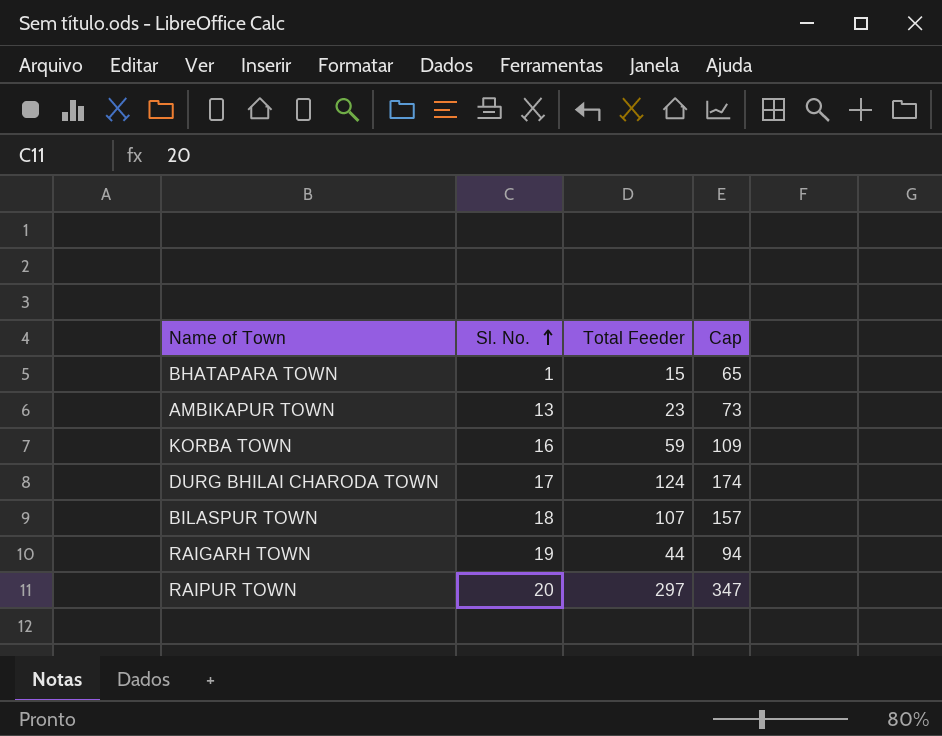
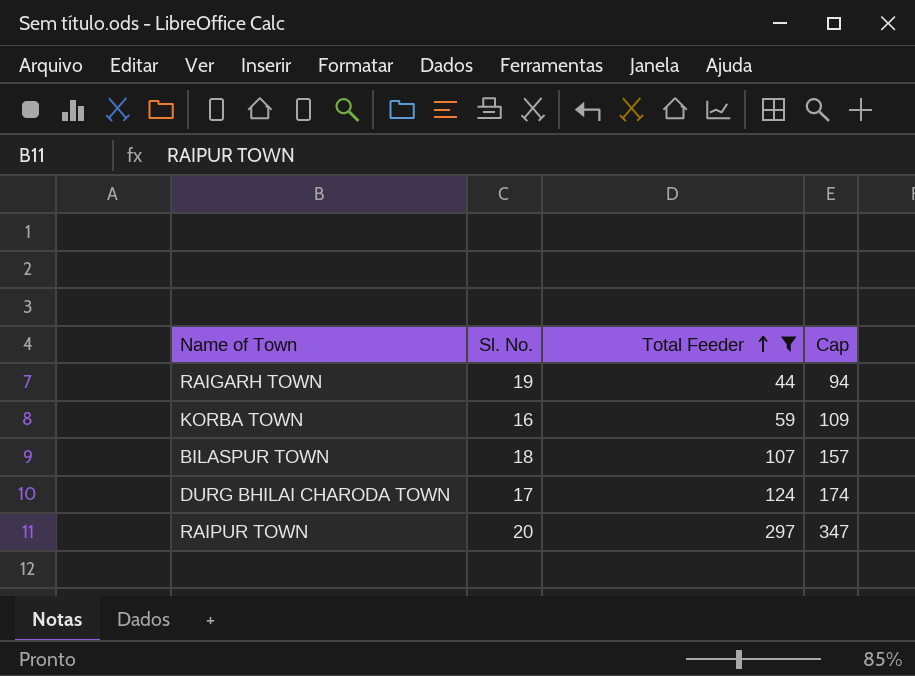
filter: none -> Total Feeder >= 44
row order: Sl. No. ascending -> Total Feeder ascending

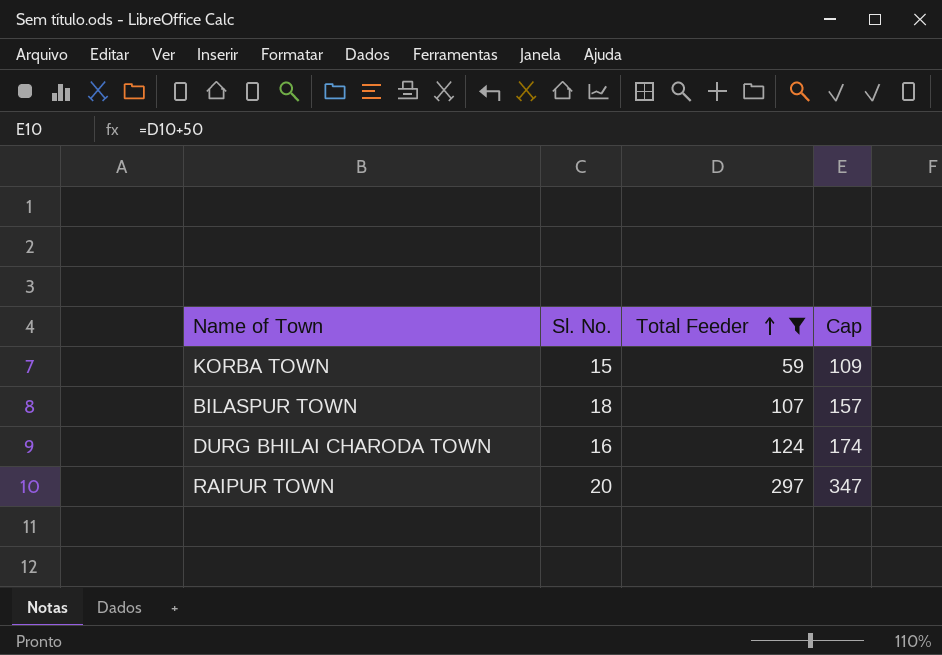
row RAIGARH TOWN: 19 | 44 | 94 -> none
KORBA TOWN | Sl. No.: 16 -> 15
DURG BHILAI CHARODA TOWN | Sl. No.: 17 -> 16

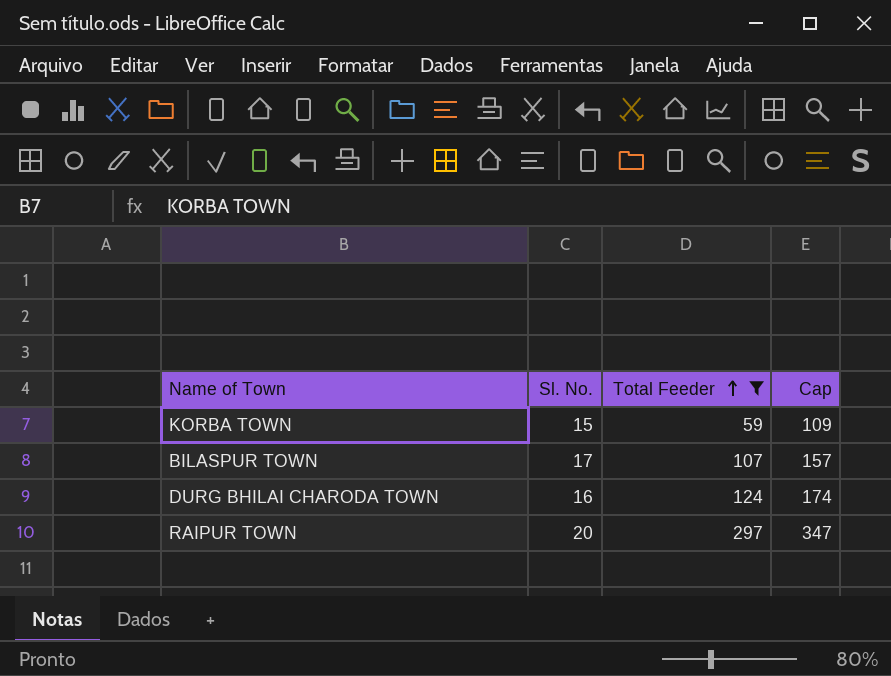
BILASPUR TOWN | Sl. No.: 18 -> 17

